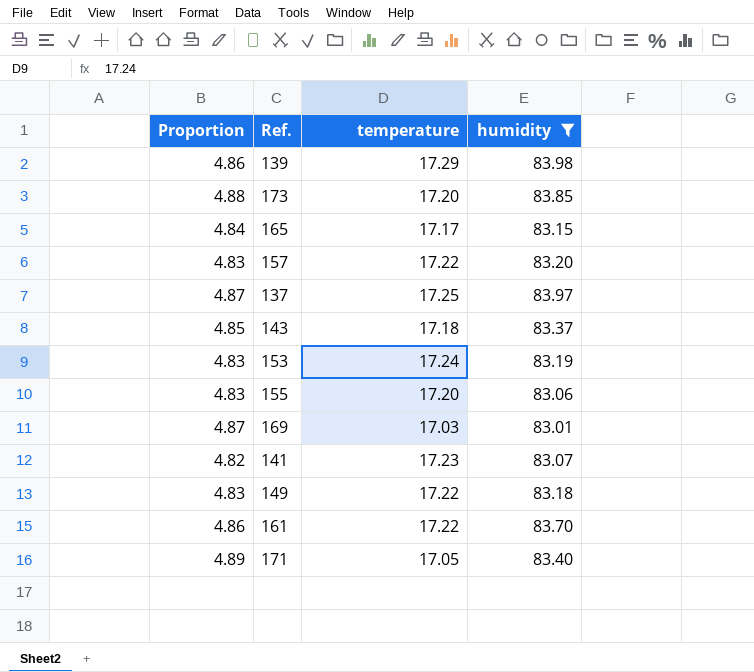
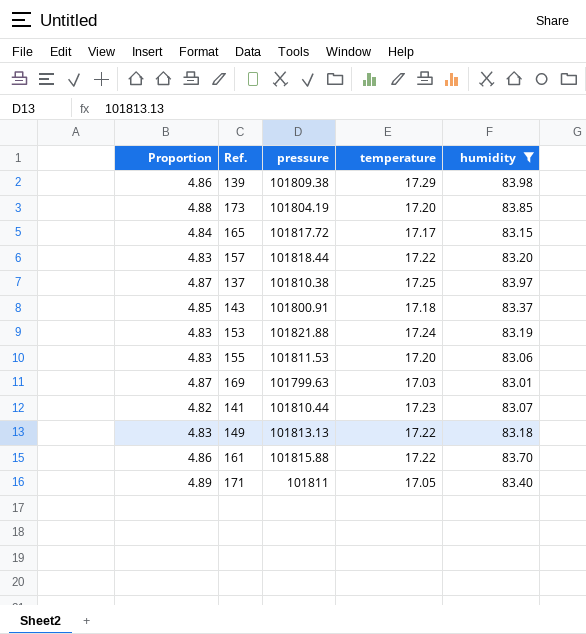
column pressure | position: none -> 3

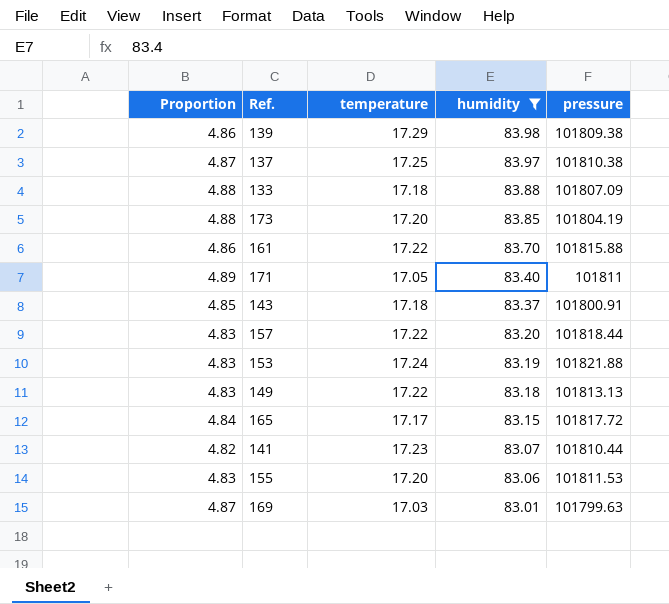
row order: none -> humidity descending
column pressure | position: 3 -> 5
row 133: none -> 4.88 | 17.18 | 83.88 | 101807.09

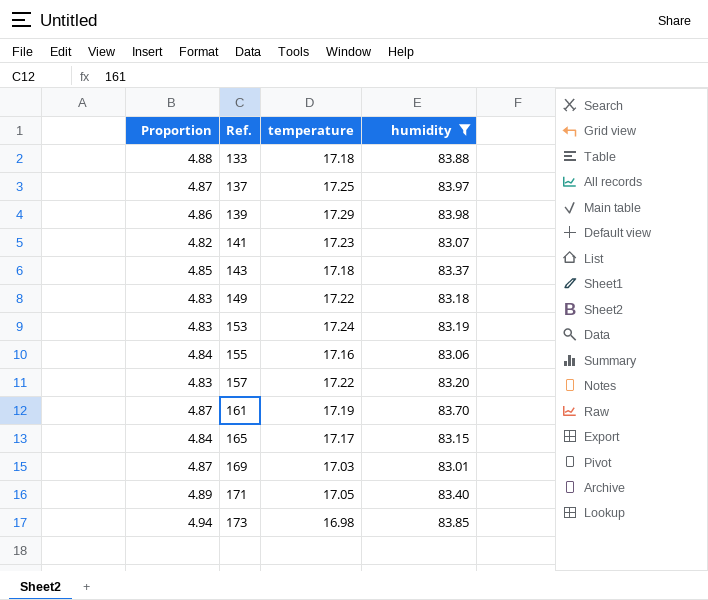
row order: humidity descending -> Ref. ascending
column pressure | position: 5 -> none
155 | Proportion: 4.83 -> 4.84
155 | temperature: 17.20 -> 17.16
161 | Proportion: 4.86 -> 4.87
161 | temperature: 17.22 -> 17.19
173 | Proportion: 4.88 -> 4.94
173 | temperature: 17.20 -> 16.98

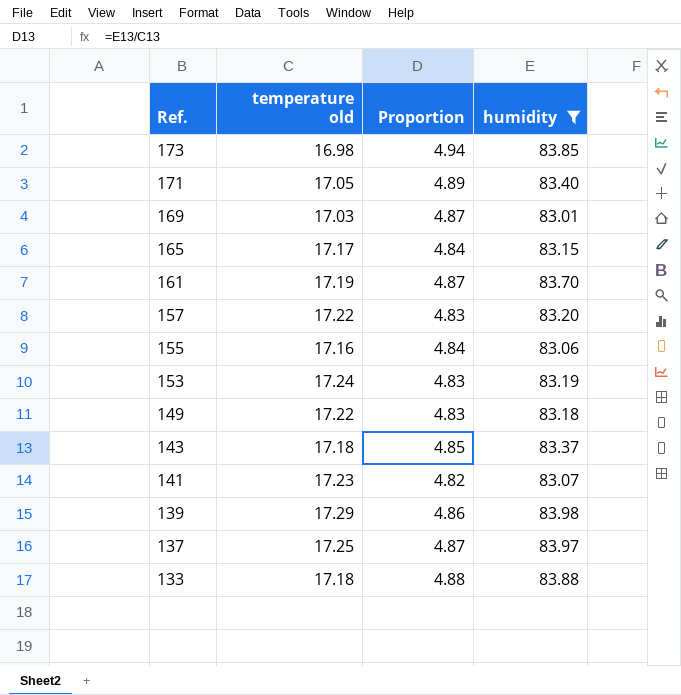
row order: Ref. ascending -> Ref. descending
column name: temperature -> temperature old
column Proportion | position: 1 -> 3

